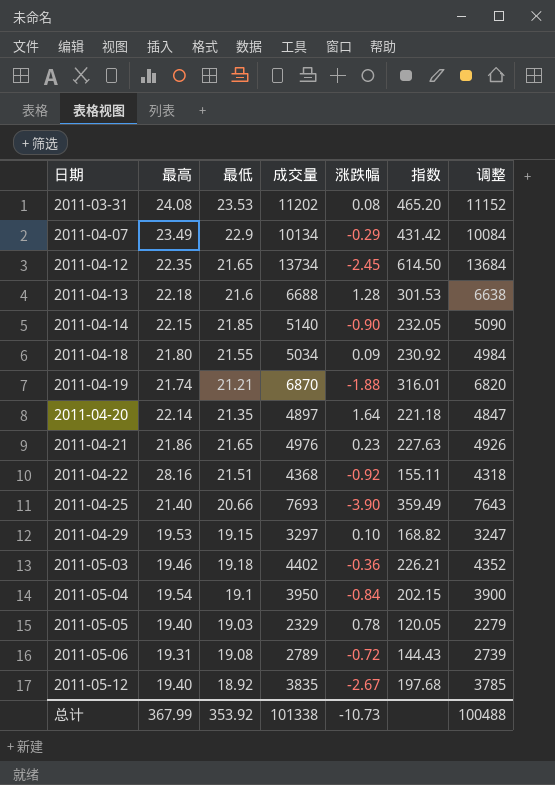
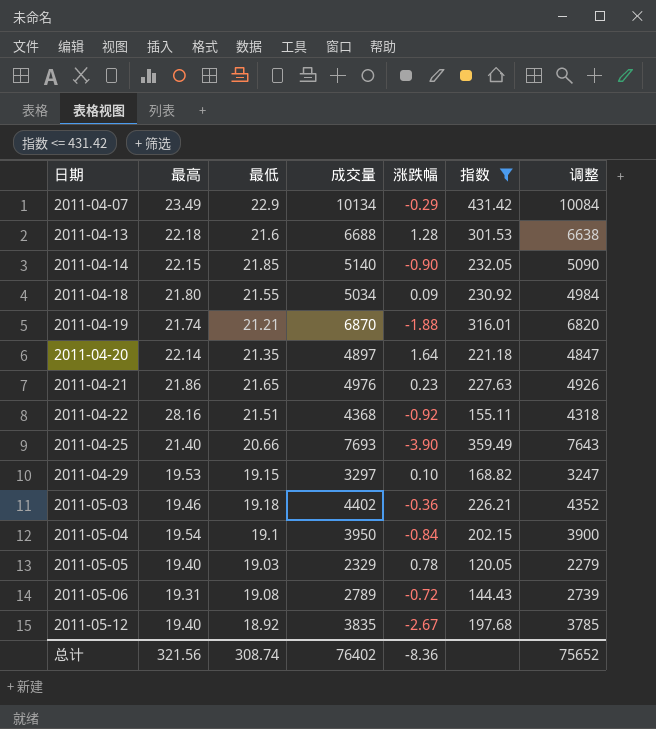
filter: none -> 指数 <= 431.42
总计 | 最高: 367.99 -> 321.56
总计 | 最低: 353.92 -> 308.74
总计 | 成交量: 101338 -> 76402
总计 | 涨跌幅: -10.73 -> -8.36
总计 | 调整: 100488 -> 75652

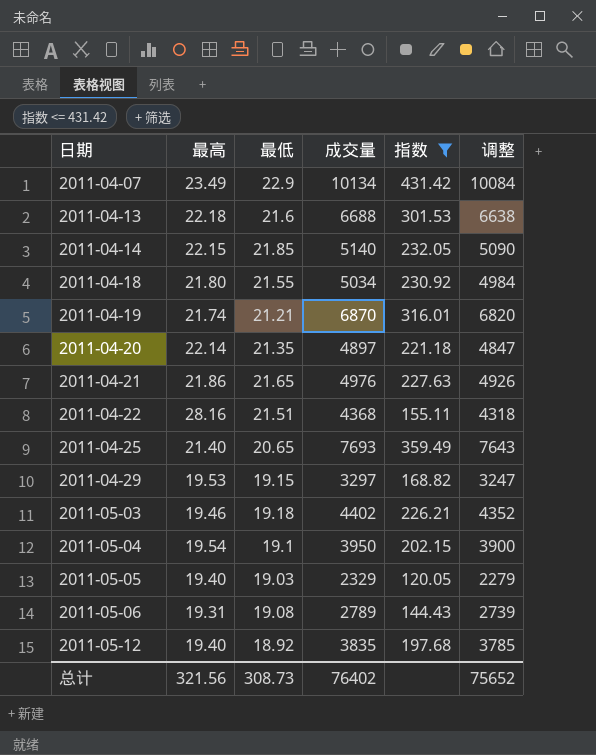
column 涨跌幅 | position: 5 -> none
2011-04-25 | 最低: 20.66 -> 20.65
总计 | 最低: 308.74 -> 308.73

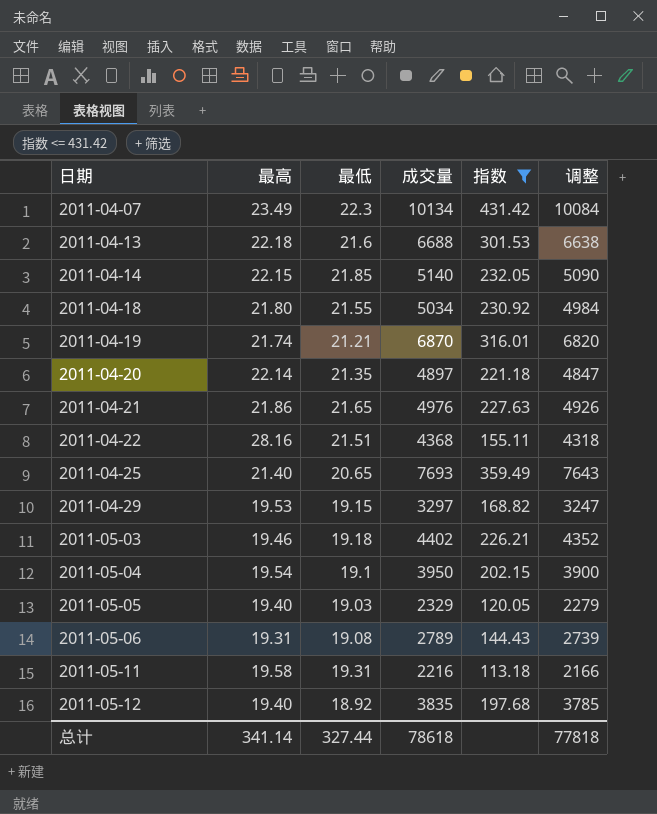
2011-04-07 | 最低: 22.9 -> 22.3
row 2011-05-11: none -> 19.58 | 19.31 | 2216 | 113.18 | 2166
总计 | 最高: 321.56 -> 341.14
总计 | 最低: 308.73 -> 327.44
总计 | 成交量: 76402 -> 78618
总计 | 调整: 75652 -> 77818

